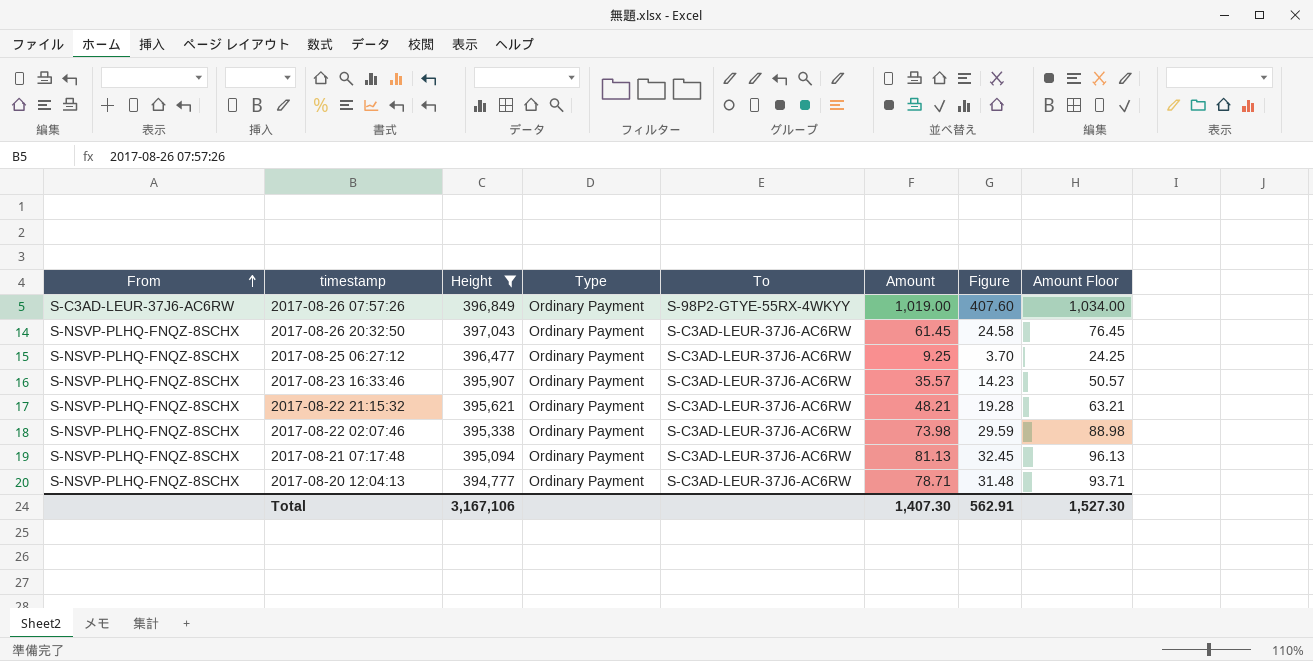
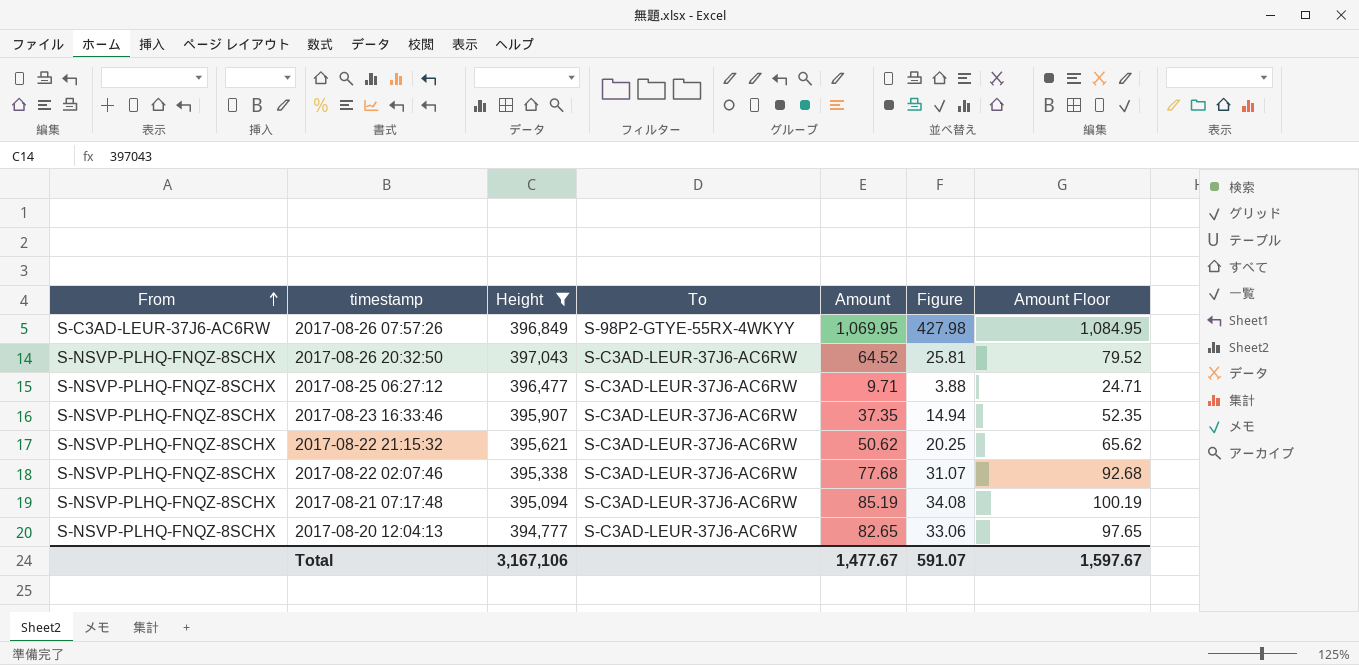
column Type | position: 4 -> none
2017-08-26 07:57:26 | Amount: 1,019.00 -> 1,069.95
2017-08-26 07:57:26 | Figure: 407.60 -> 427.98
2017-08-26 07:57:26 | Amount Floor: 1,034.00 -> 1,084.95
2017-08-26 20:32:50 | Amount: 61.45 -> 64.52
2017-08-26 20:32:50 | Figure: 24.58 -> 25.81
2017-08-26 20:32:50 | Amount Floor: 76.45 -> 79.52
2017-08-25 06:27:12 | Amount: 9.25 -> 9.71
2017-08-25 06:27:12 | Figure: 3.70 -> 3.88
2017-08-25 06:27:12 | Amount Floor: 24.25 -> 24.71
2017-08-23 16:33:46 | Amount: 35.57 -> 37.35
2017-08-23 16:33:46 | Figure: 14.23 -> 14.94
2017-08-23 16:33:46 | Amount Floor: 50.57 -> 52.35
2017-08-22 21:15:32 | Amount: 48.21 -> 50.62
2017-08-22 21:15:32 | Figure: 19.28 -> 20.25
2017-08-22 21:15:32 | Amount Floor: 63.21 -> 65.62
2017-08-22 02:07:46 | Amount: 73.98 -> 77.68
2017-08-22 02:07:46 | Figure: 29.59 -> 31.07
2017-08-22 02:07:46 | Amount Floor: 88.98 -> 92.68
2017-08-21 07:17:48 | Amount: 81.13 -> 85.19
2017-08-21 07:17:48 | Figure: 32.45 -> 34.08
2017-08-21 07:17:48 | Amount Floor: 96.13 -> 100.19
2017-08-20 12:04:13 | Amount: 78.71 -> 82.65
2017-08-20 12:04:13 | Figure: 31.48 -> 33.06
2017-08-20 12:04:13 | Amount Floor: 93.71 -> 97.65
Total | Amount: 1,407.30 -> 1,477.67
Total | Figure: 562.91 -> 591.07
Total | Amount Floor: 1,527.30 -> 1,597.67

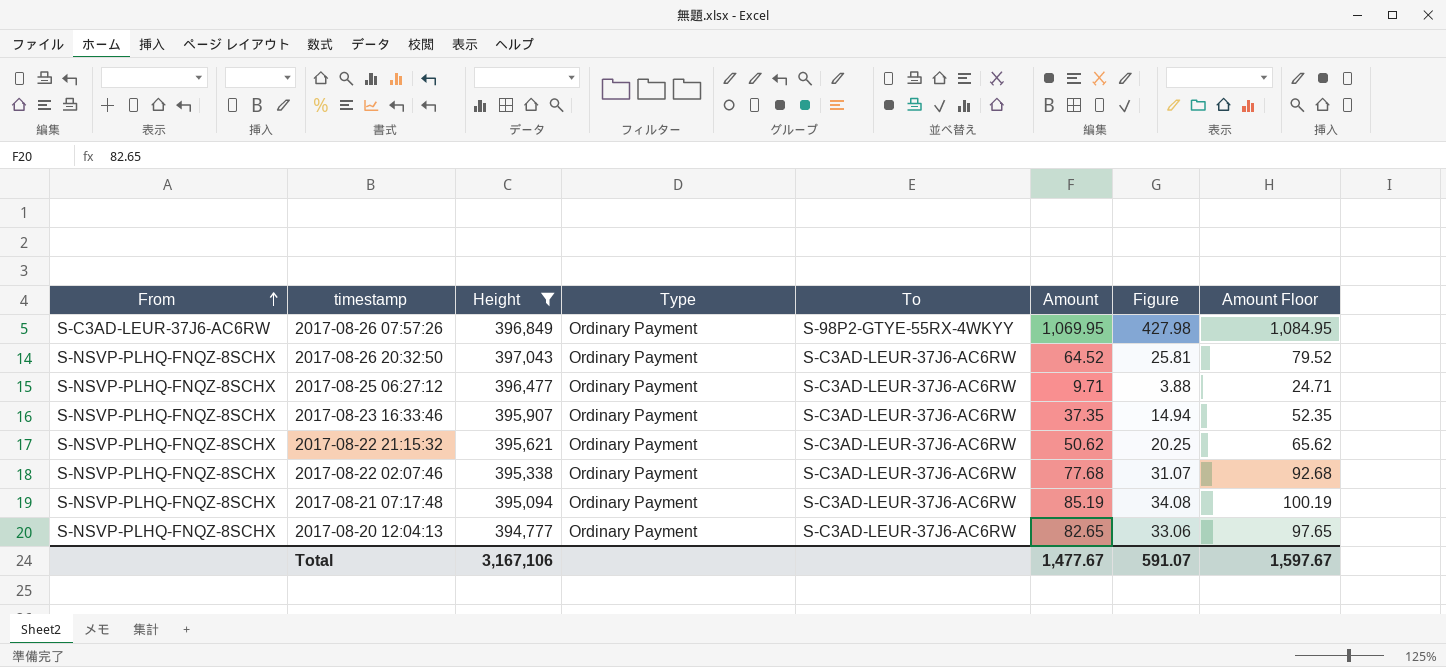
column Type | position: none -> 4

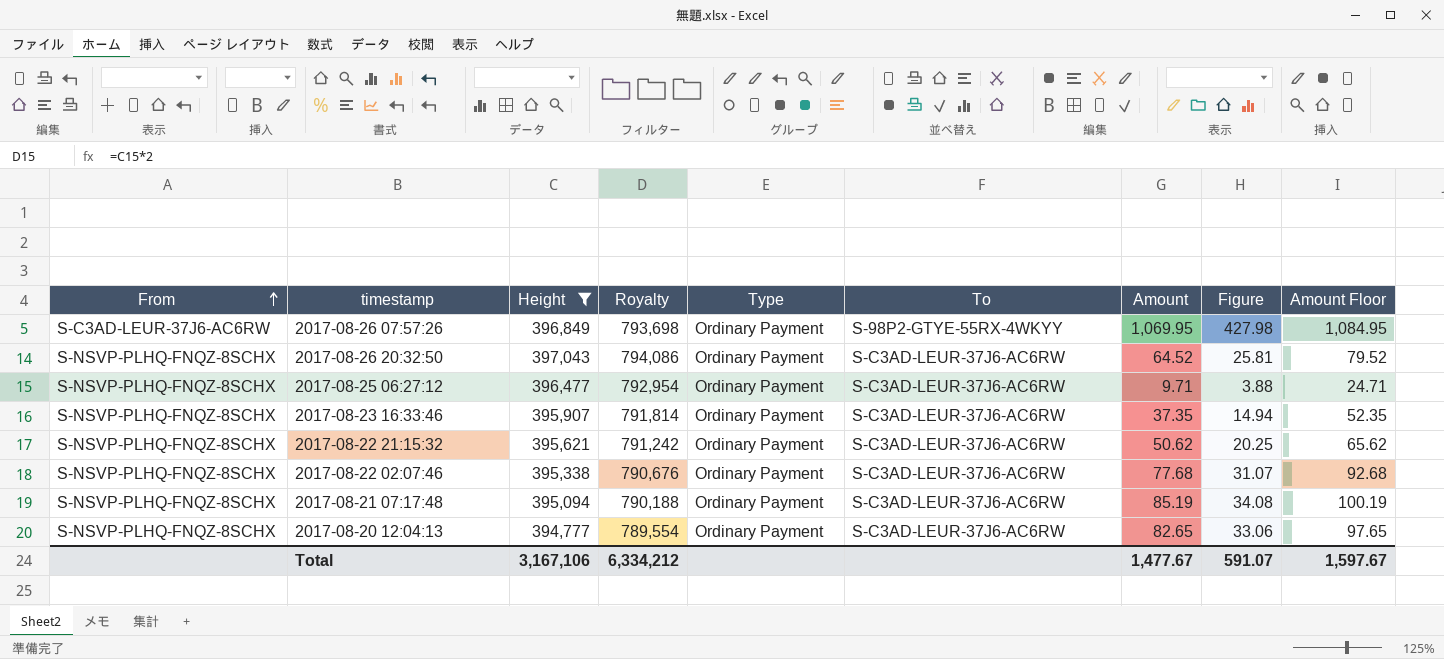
column Royalty | formula: none -> [Height] * 2

